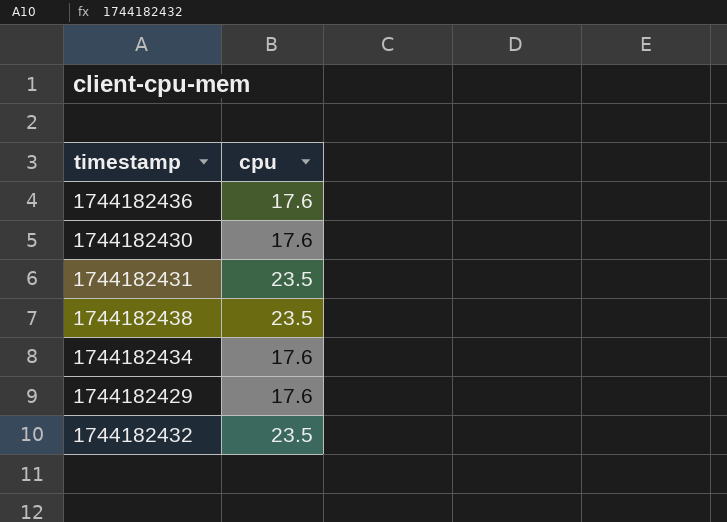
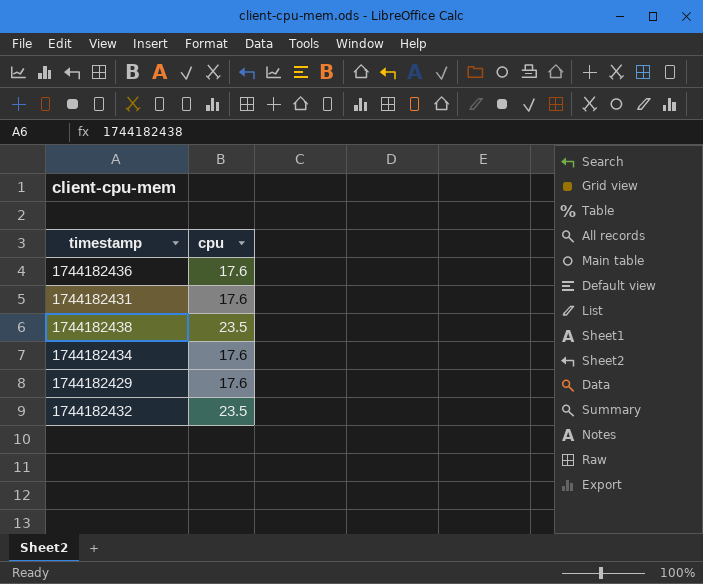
row 1744182430: 17.6 -> none
1744182431 | cpu: 23.5 -> 17.6

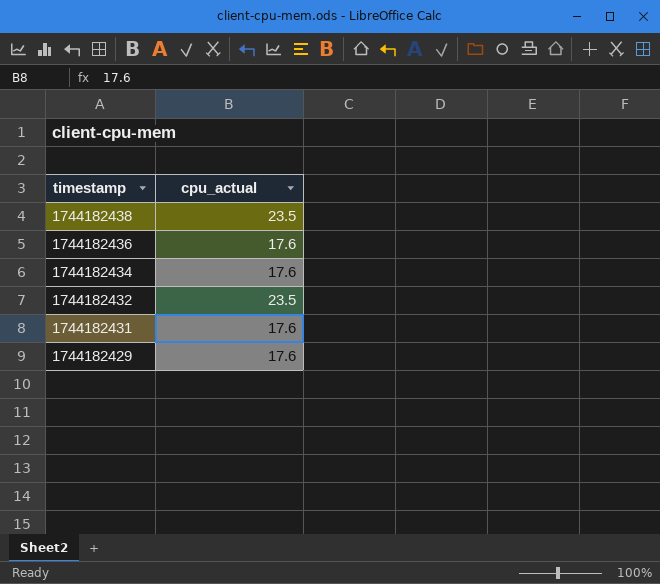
row order: none -> timestamp descending
column name: cpu -> cpu_actual

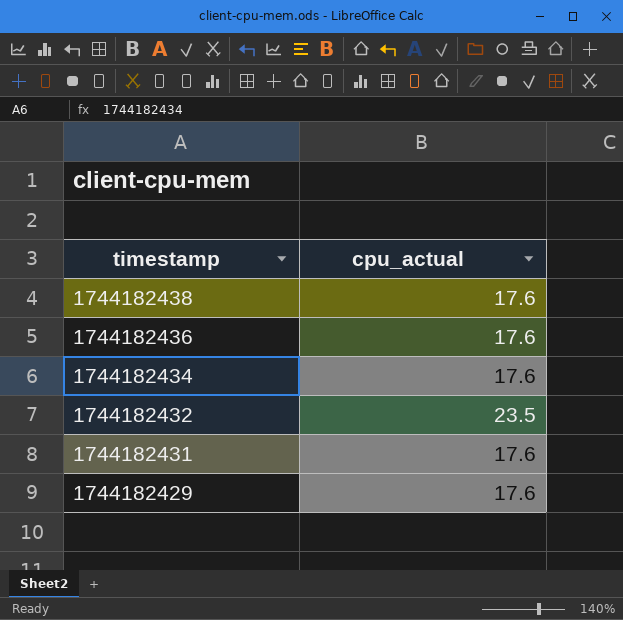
1744182438 | cpu_actual: 23.5 -> 17.6

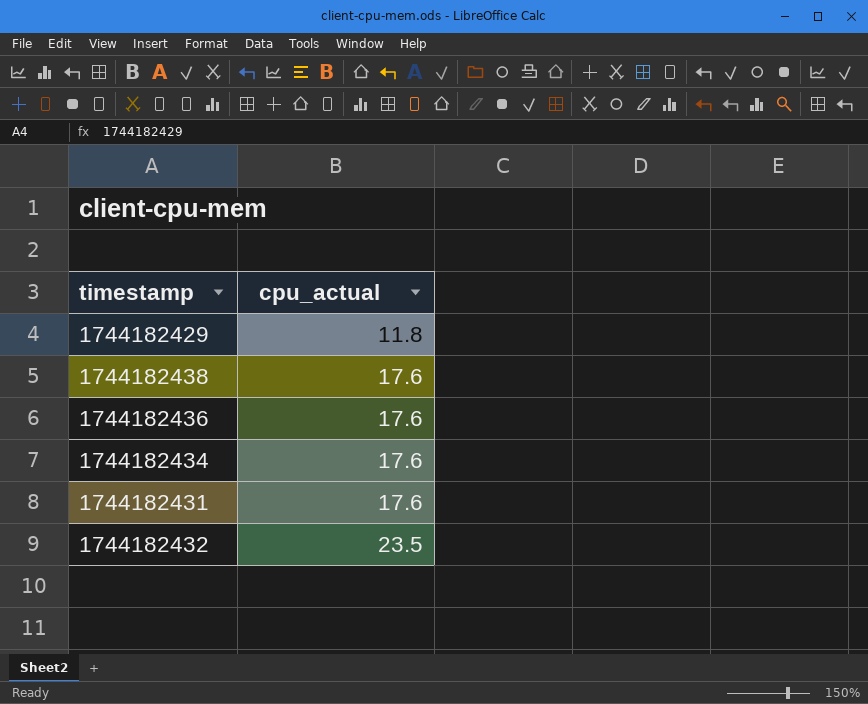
row order: timestamp descending -> cpu_actual ascending
1744182429 | cpu_actual: 17.6 -> 11.8

